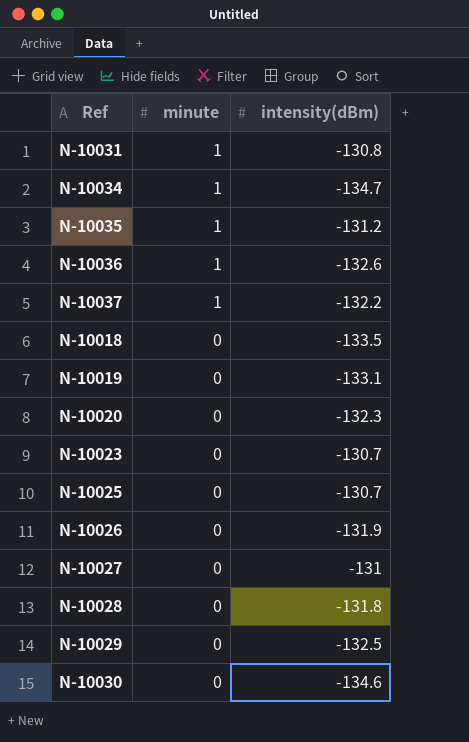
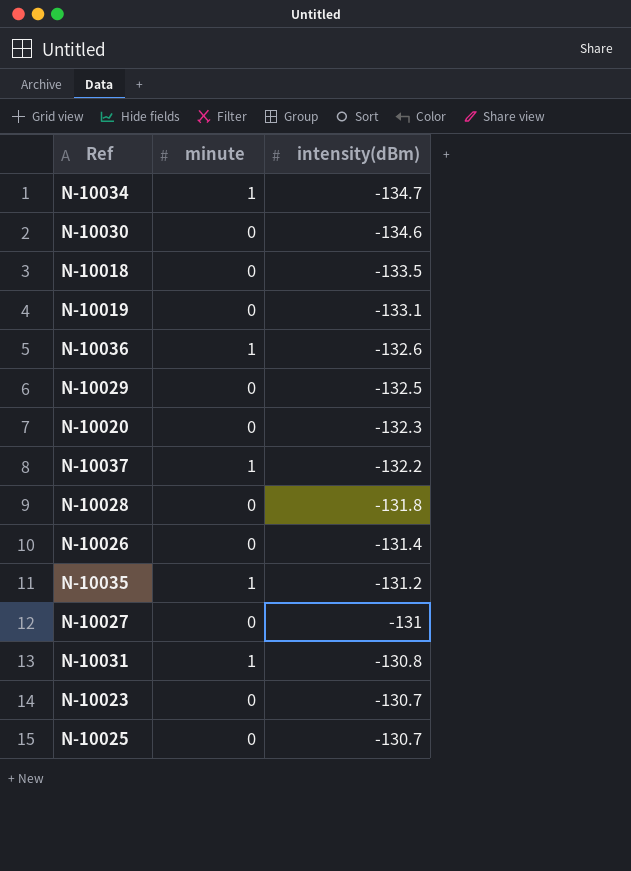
row order: minute descending -> intensity(dBm) ascending
N-10026 | intensity(dBm): -131.9 -> -131.4

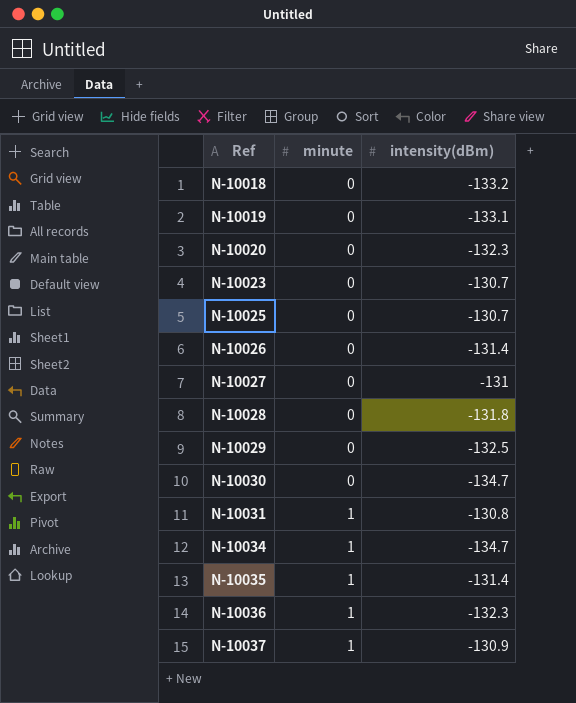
row order: intensity(dBm) ascending -> Ref ascending
N-10018 | intensity(dBm): -133.5 -> -133.2
N-10030 | intensity(dBm): -134.6 -> -134.7
N-10035 | intensity(dBm): -131.2 -> -131.4
N-10036 | intensity(dBm): -132.6 -> -132.3
N-10037 | intensity(dBm): -132.2 -> -130.9

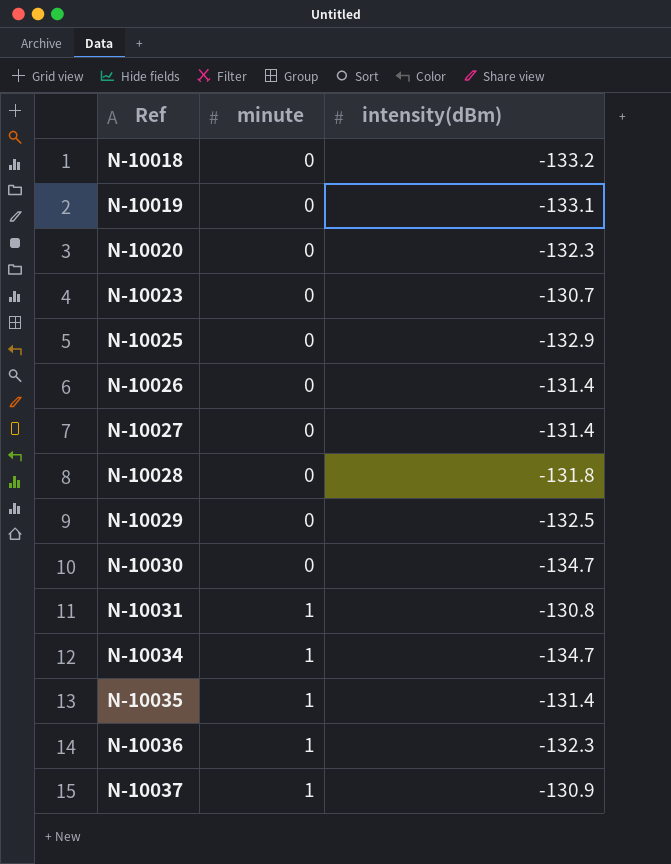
N-10025 | intensity(dBm): -130.7 -> -132.9
N-10027 | intensity(dBm): -131 -> -131.4

